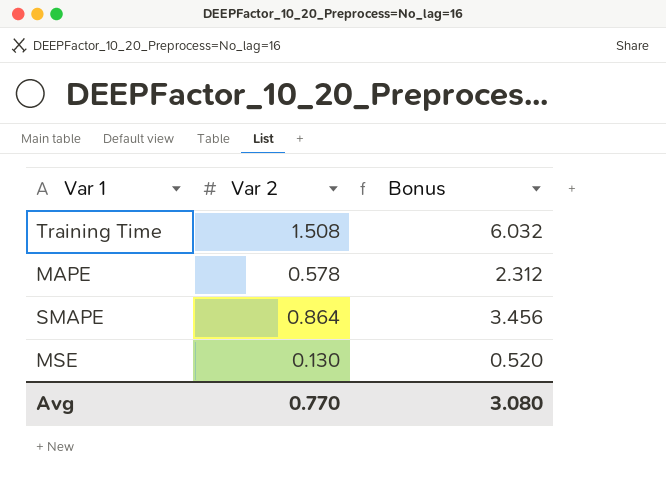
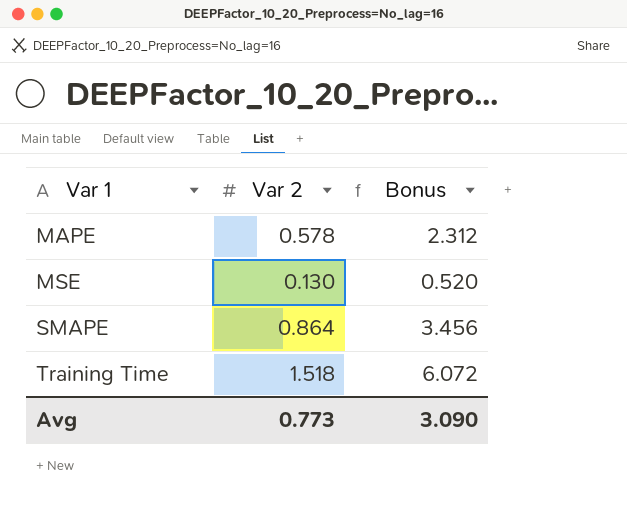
row order: none -> Var 1 ascending
Training Time | Var 2: 1.508 -> 1.518
Training Time | Bonus: 6.032 -> 6.072
Avg | Var 2: 0.770 -> 0.773
Avg | Bonus: 3.080 -> 3.090

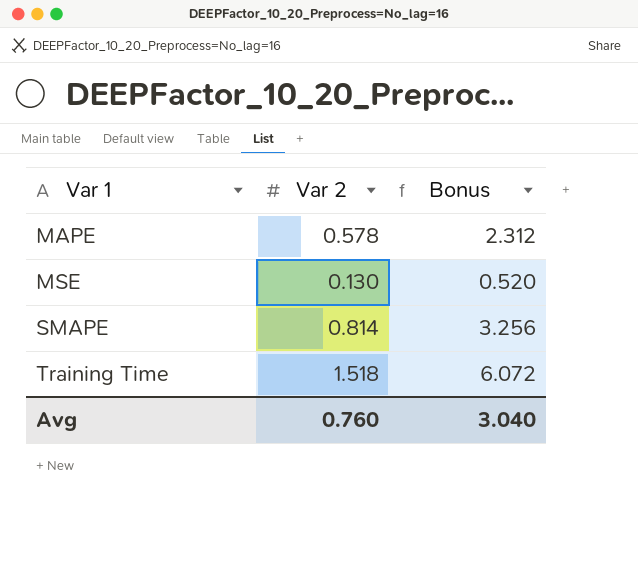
SMAPE | Var 2: 0.864 -> 0.814
SMAPE | Bonus: 3.456 -> 3.256
Avg | Var 2: 0.773 -> 0.760
Avg | Bonus: 3.090 -> 3.040

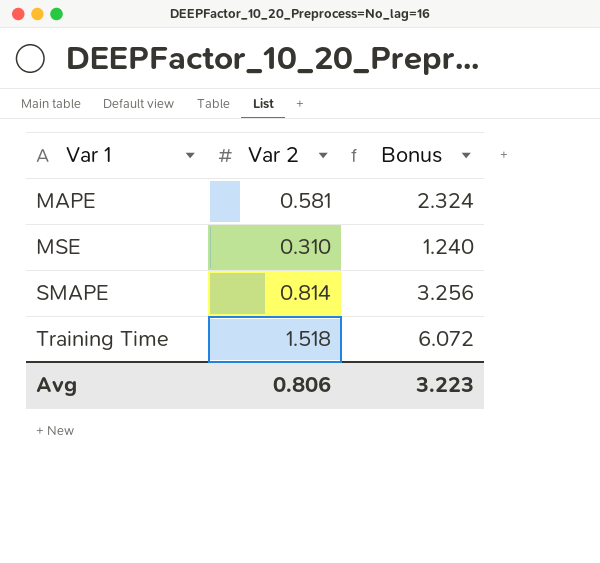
MAPE | Var 2: 0.578 -> 0.581
MAPE | Bonus: 2.312 -> 2.324
MSE | Var 2: 0.130 -> 0.310
MSE | Bonus: 0.520 -> 1.240
Avg | Var 2: 0.760 -> 0.806
Avg | Bonus: 3.040 -> 3.223

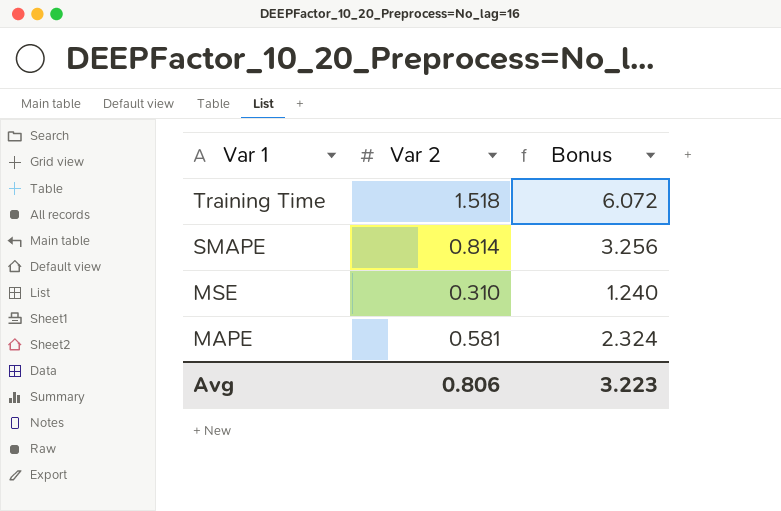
row order: Var 1 ascending -> Var 1 descending

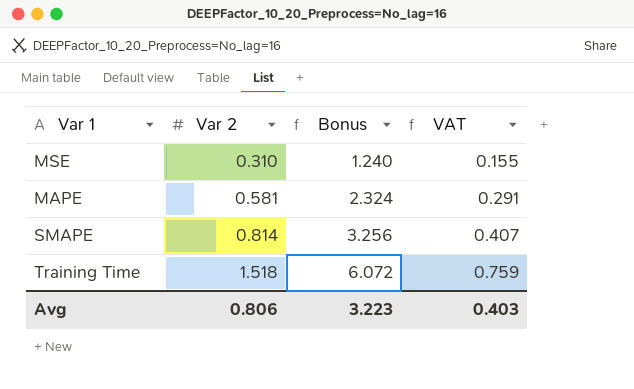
row order: Var 1 descending -> Var 2 ascending
column VAT | formula: none -> [Var 2] * 0.5

